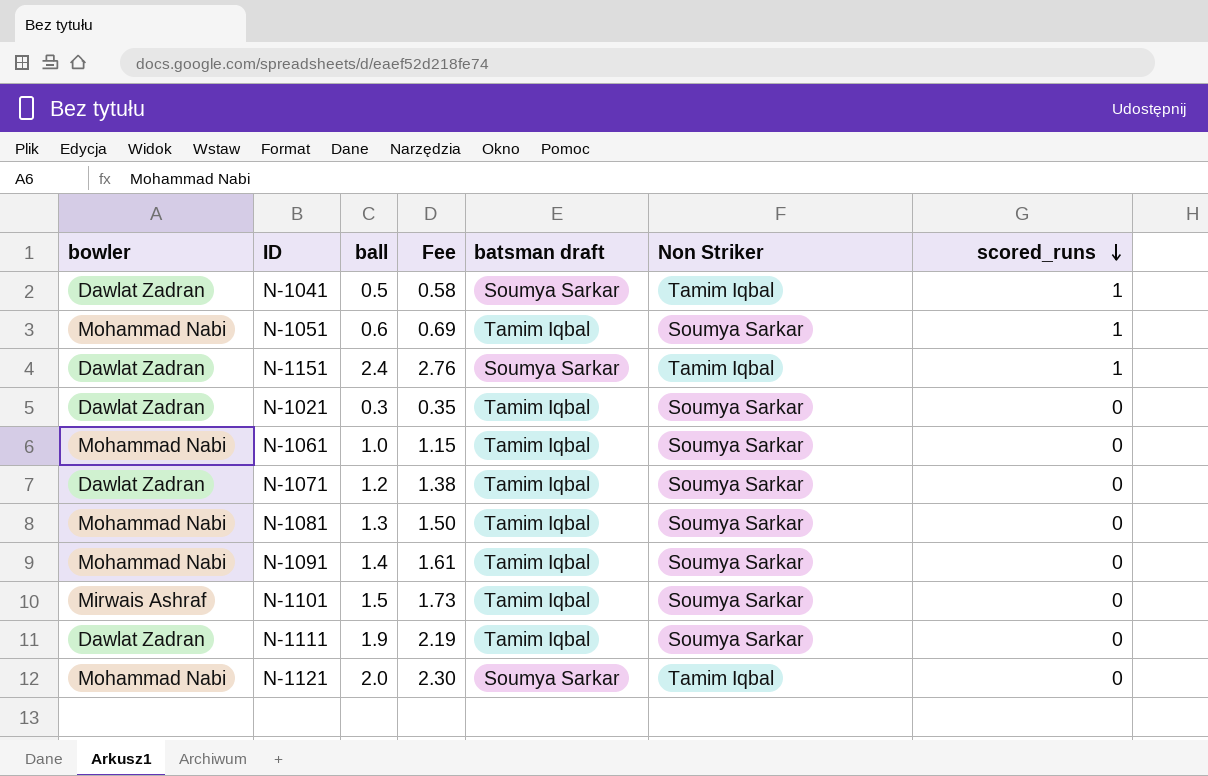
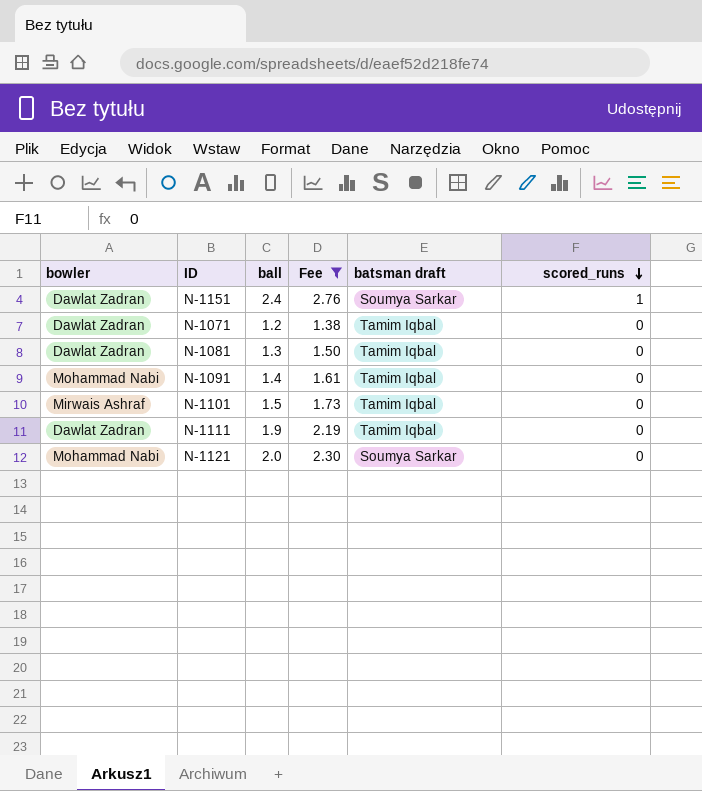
filter: none -> Fee >= 1.38
column Non Striker | position: 6 -> none
N-1081 | bowler: Mohammad Nabi -> Dawlat Zadran

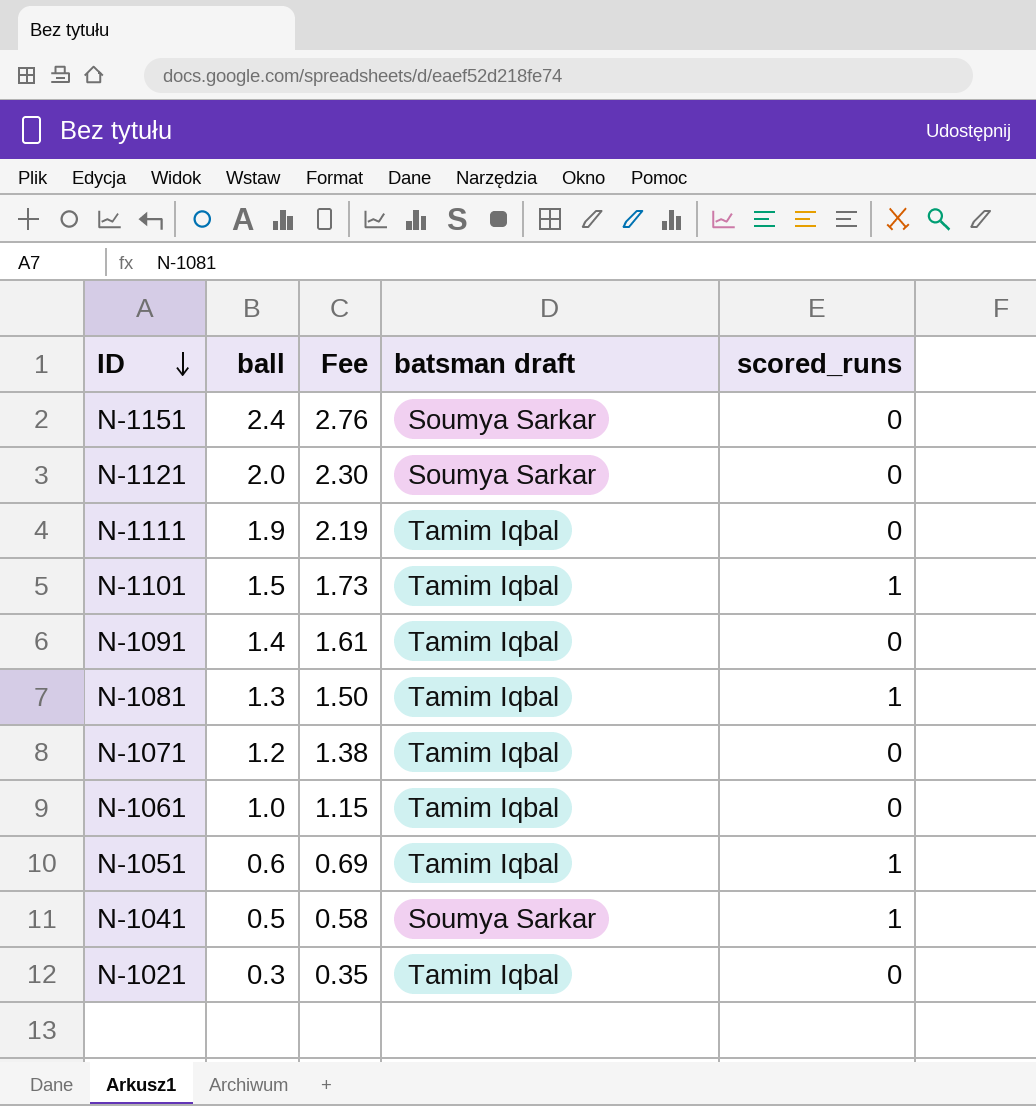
filter: Fee >= 1.38 -> none
row order: scored_runs descending -> ID descending
column bowler | position: 1 -> none
N-1151 | scored_runs: 1 -> 0
N-1101 | scored_runs: 0 -> 1
N-1081 | scored_runs: 0 -> 1

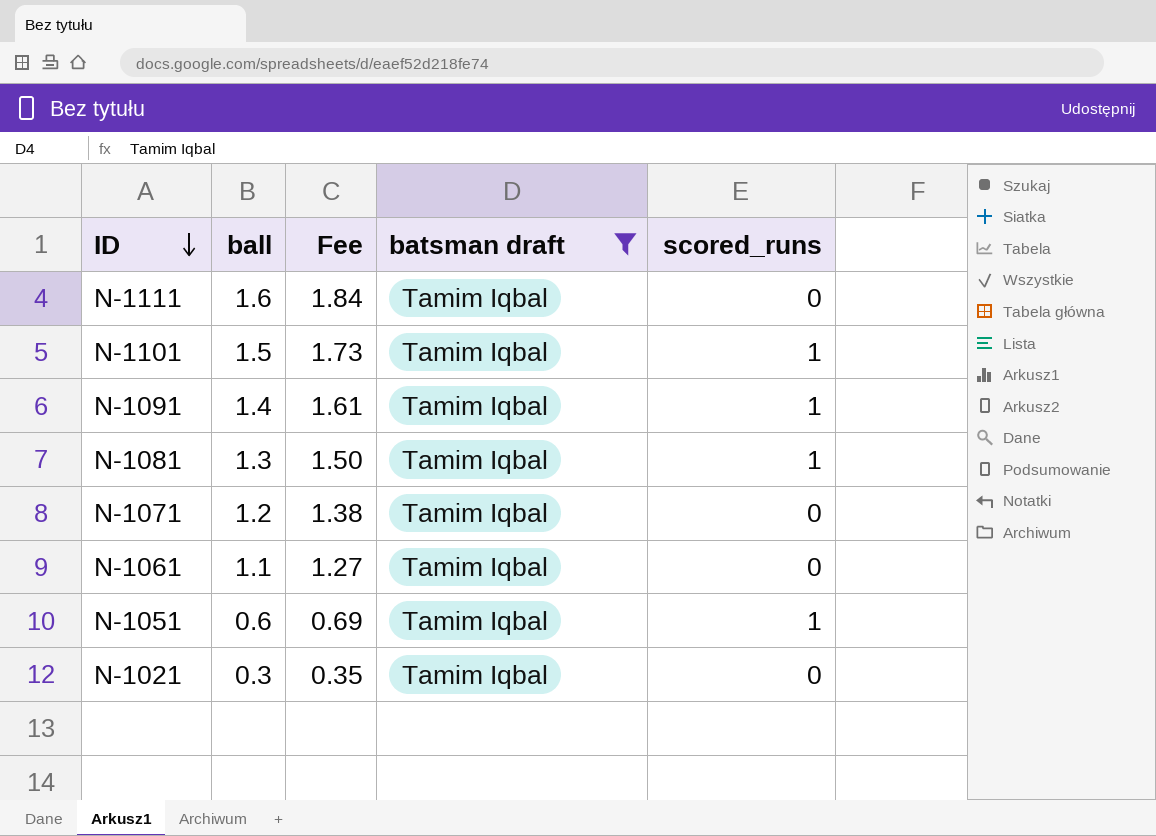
filter: none -> batsman draft = Tamim Iqbal
N-1111 | ball: 1.9 -> 1.6
N-1111 | Fee: 2.19 -> 1.84
N-1091 | scored_runs: 0 -> 1
N-1061 | ball: 1.0 -> 1.1
N-1061 | Fee: 1.15 -> 1.27

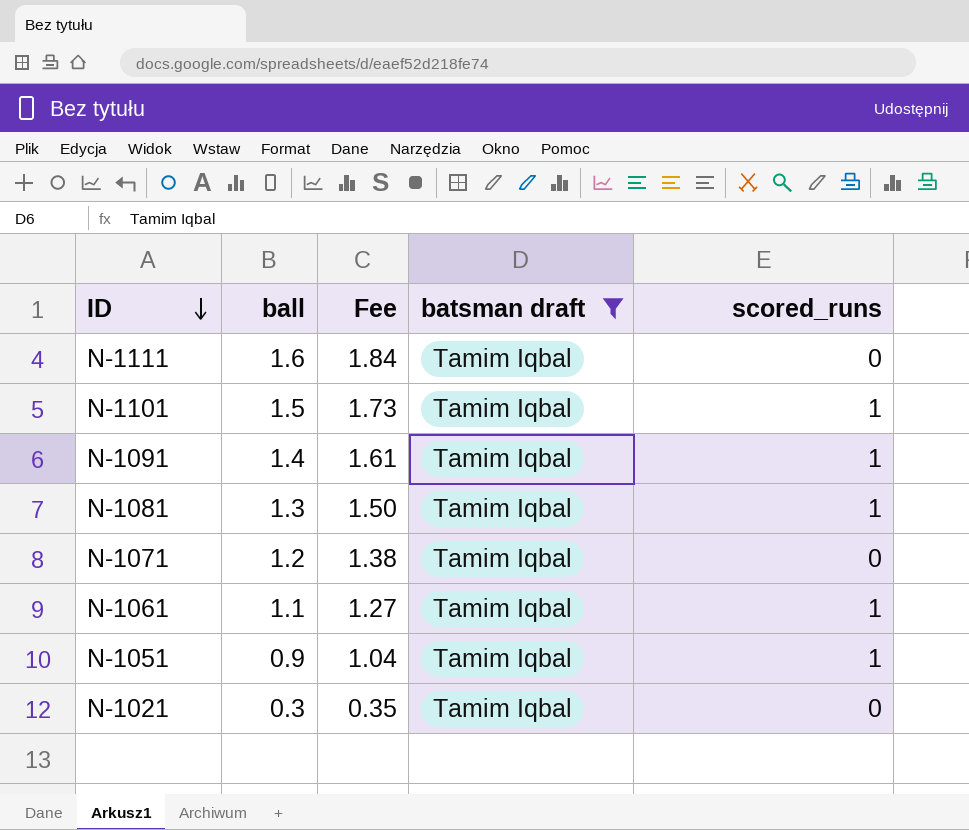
N-1061 | scored_runs: 0 -> 1
N-1051 | ball: 0.6 -> 0.9
N-1051 | Fee: 0.69 -> 1.04

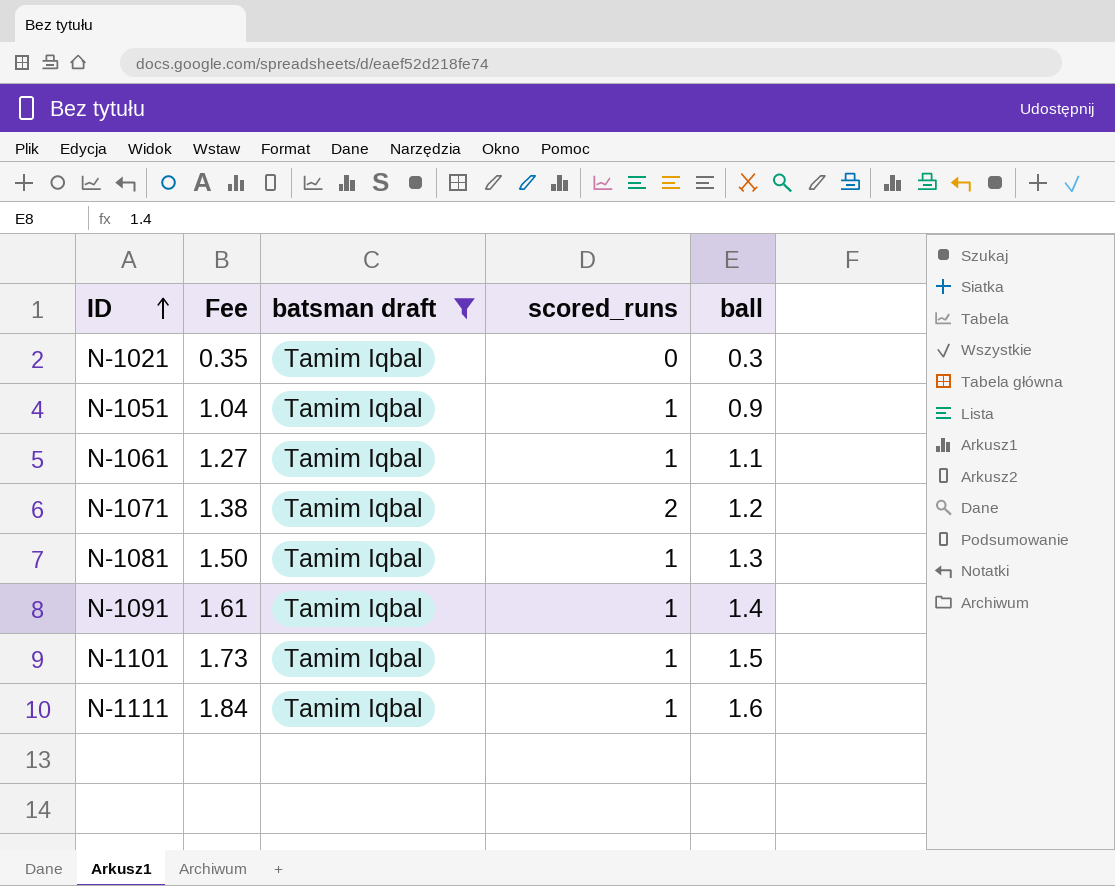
row order: ID descending -> ID ascending
column ball | position: 2 -> 5
N-1071 | scored_runs: 0 -> 2
N-1111 | scored_runs: 0 -> 1

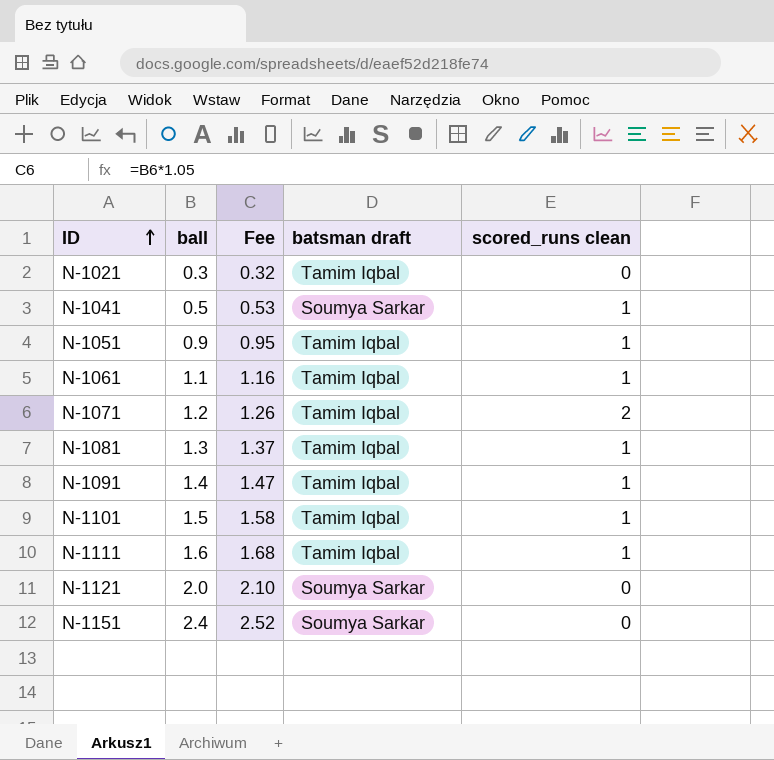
filter: batsman draft = Tamim Iqbal -> none
column ball | position: 5 -> 2
column Fee | formula: [ball] * 1.15 -> [ball] * 1.05
column name: scored_runs -> scored_runs clean

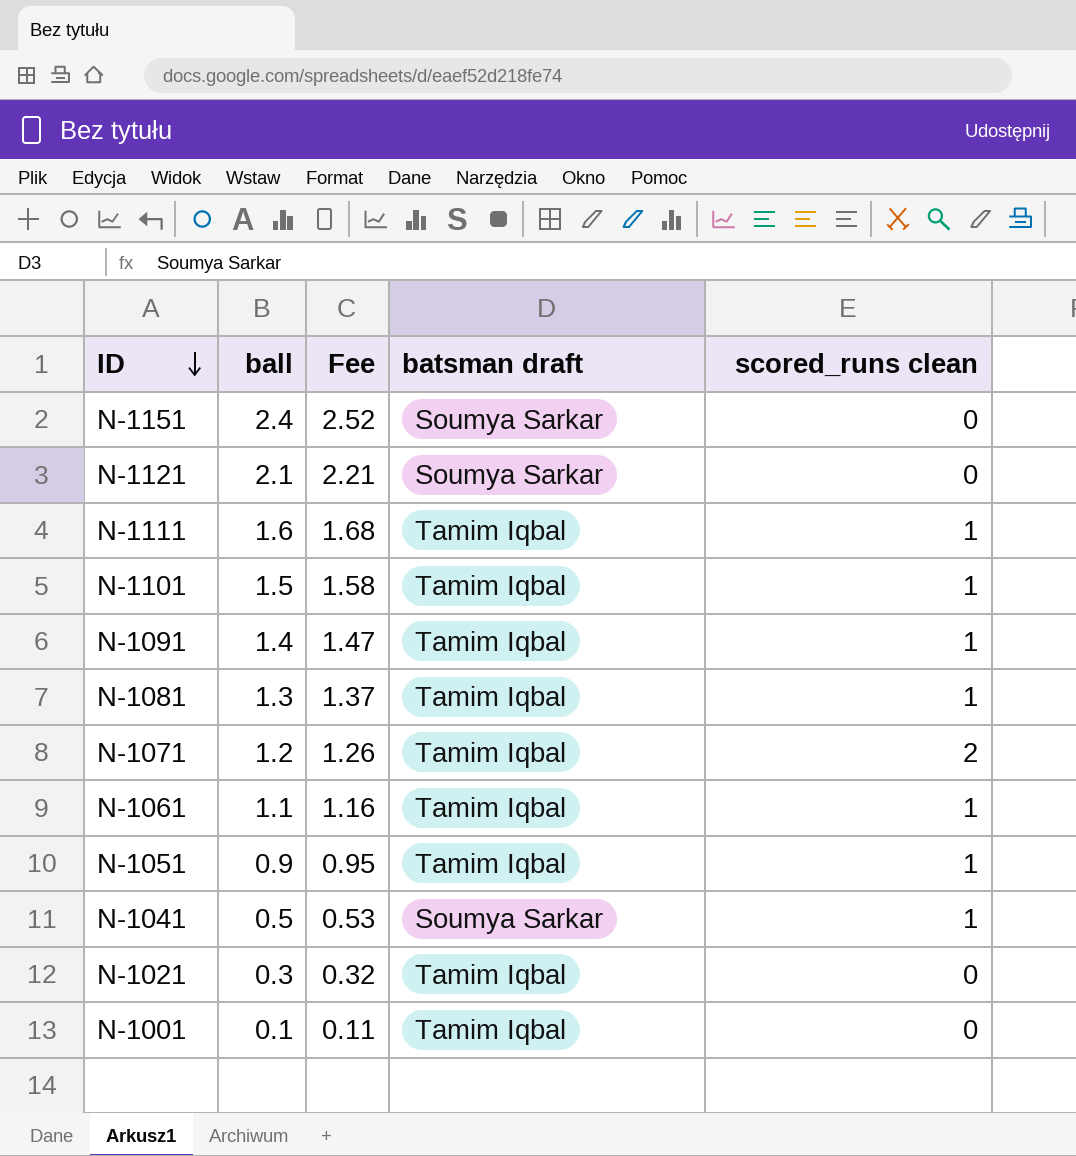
row order: ID ascending -> ID descending
N-1121 | ball: 2.0 -> 2.1
N-1121 | Fee: 2.10 -> 2.21
row N-1001: none -> 0.1 | 0.11 | Tamim Iqbal | 0

